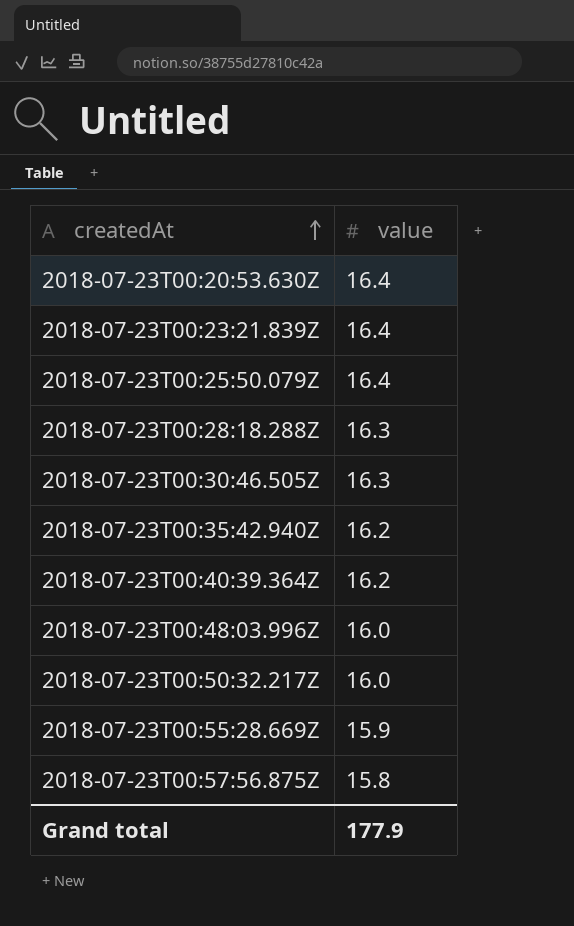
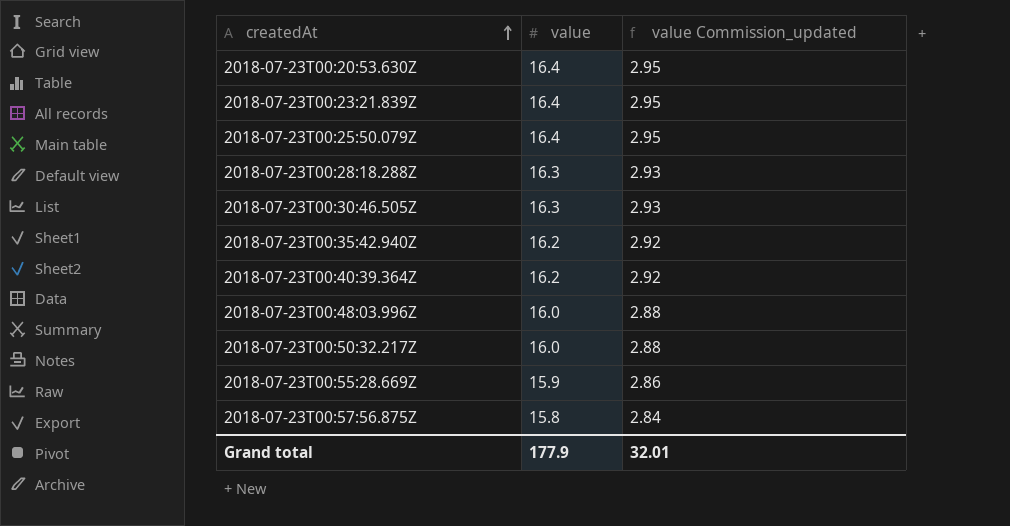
column value Commission_updated | formula: none -> [value] * 0.18

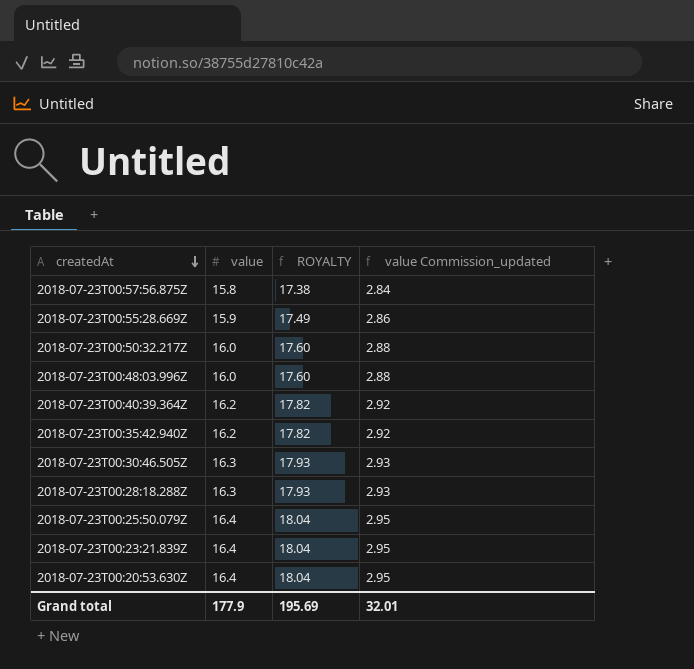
row order: createdAt ascending -> createdAt descending
column ROYALTY | formula: none -> [value] * 1.1

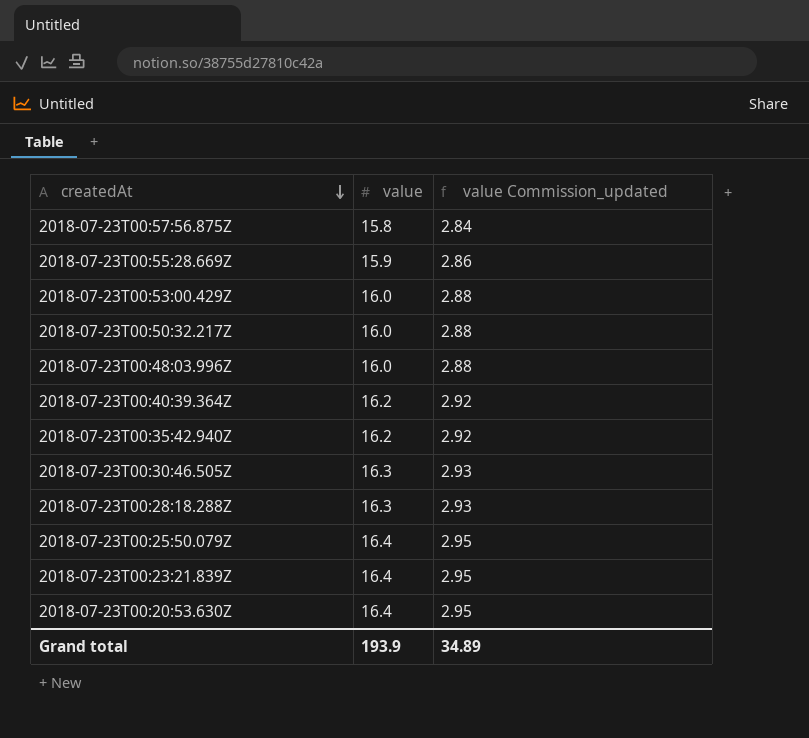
column ROYALTY | formula: [value] * 1.1 -> none
row 2018-07-23T00:53:00.429Z: none -> 16.0 | 2.88
Grand total | value: 177.9 -> 193.9
Grand total | value Commission_updated: 32.01 -> 34.89

